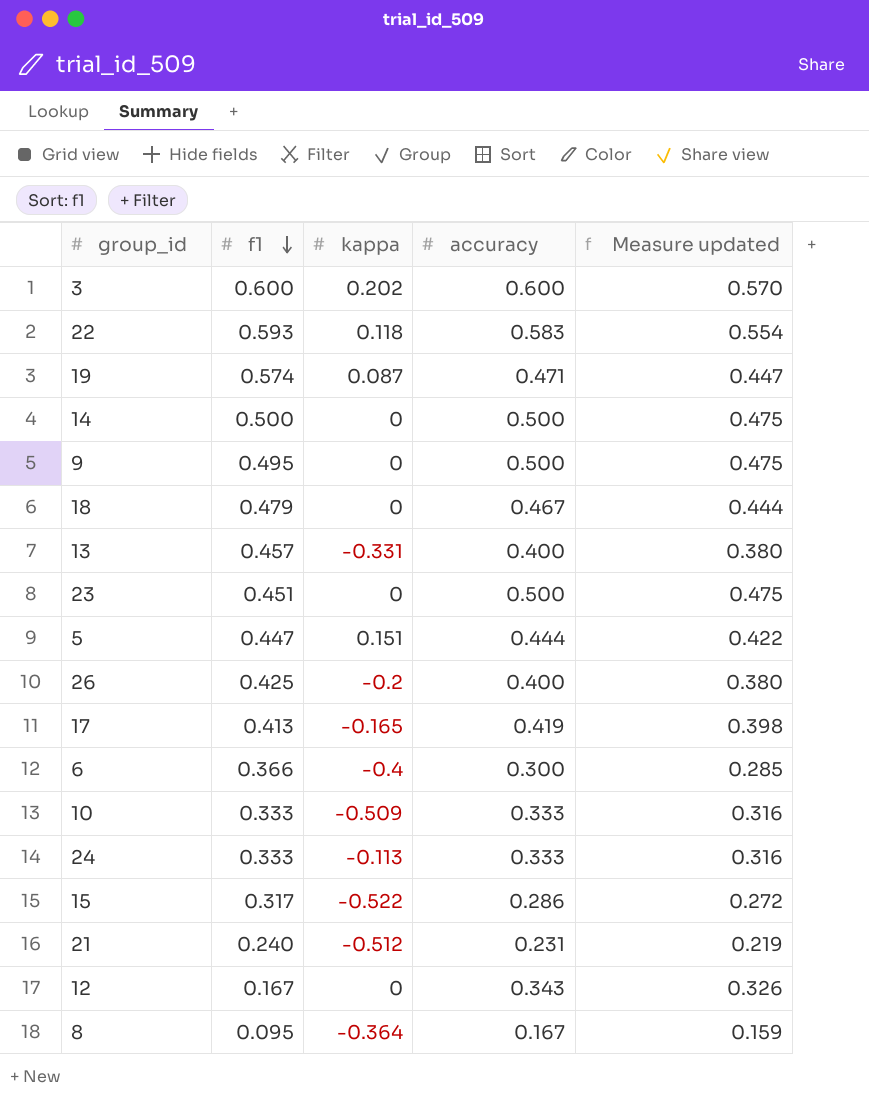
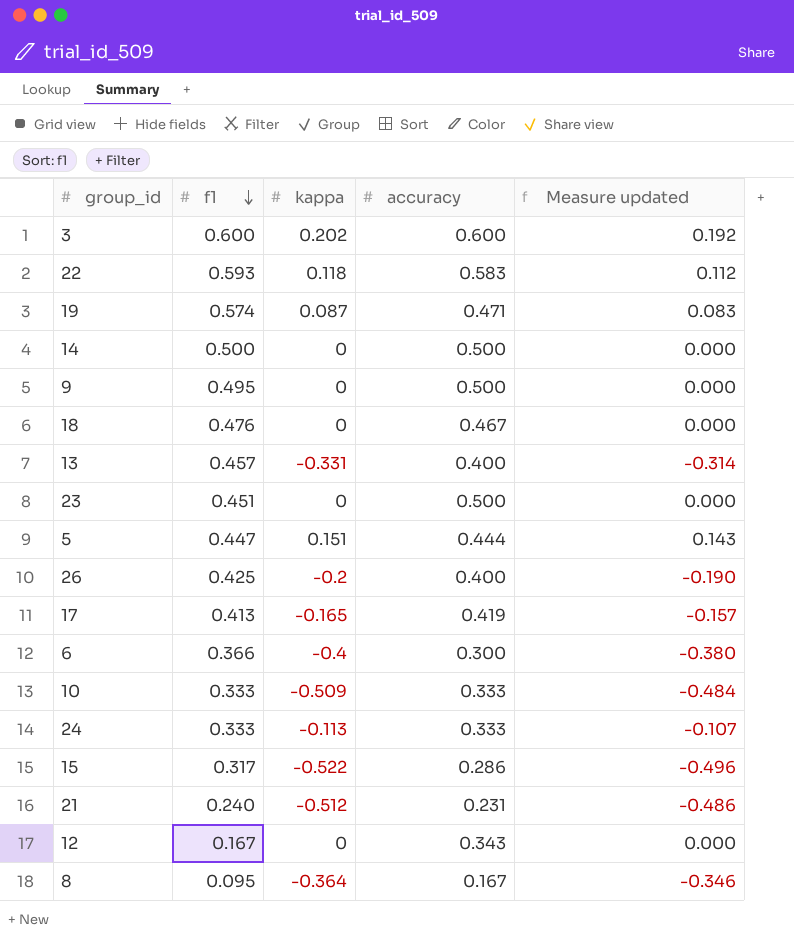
column Measure updated | formula: [accuracy] * 0.95 -> [kappa] * 0.95
18 | f1: 0.479 -> 0.476

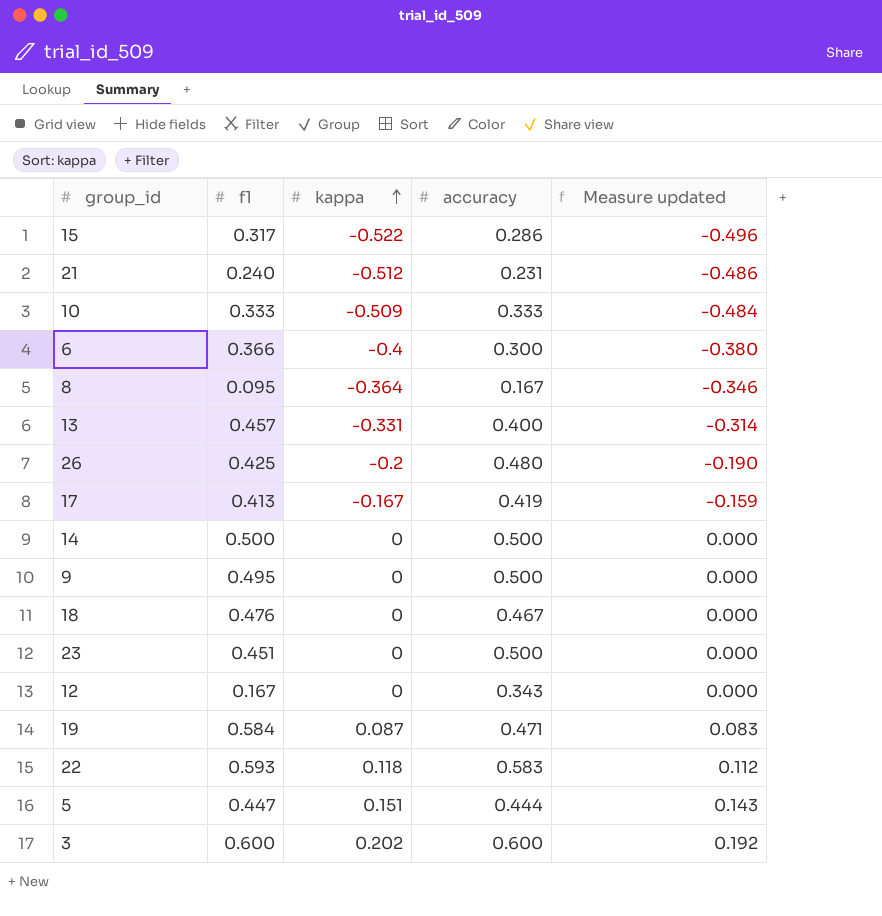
row order: f1 descending -> kappa ascending
row 24: 0.333 | -0.113 | 0.333 | -0.107 -> none
26 | accuracy: 0.400 -> 0.480
17 | kappa: -0.165 -> -0.167
17 | Measure updated: -0.157 -> -0.159
19 | f1: 0.574 -> 0.584

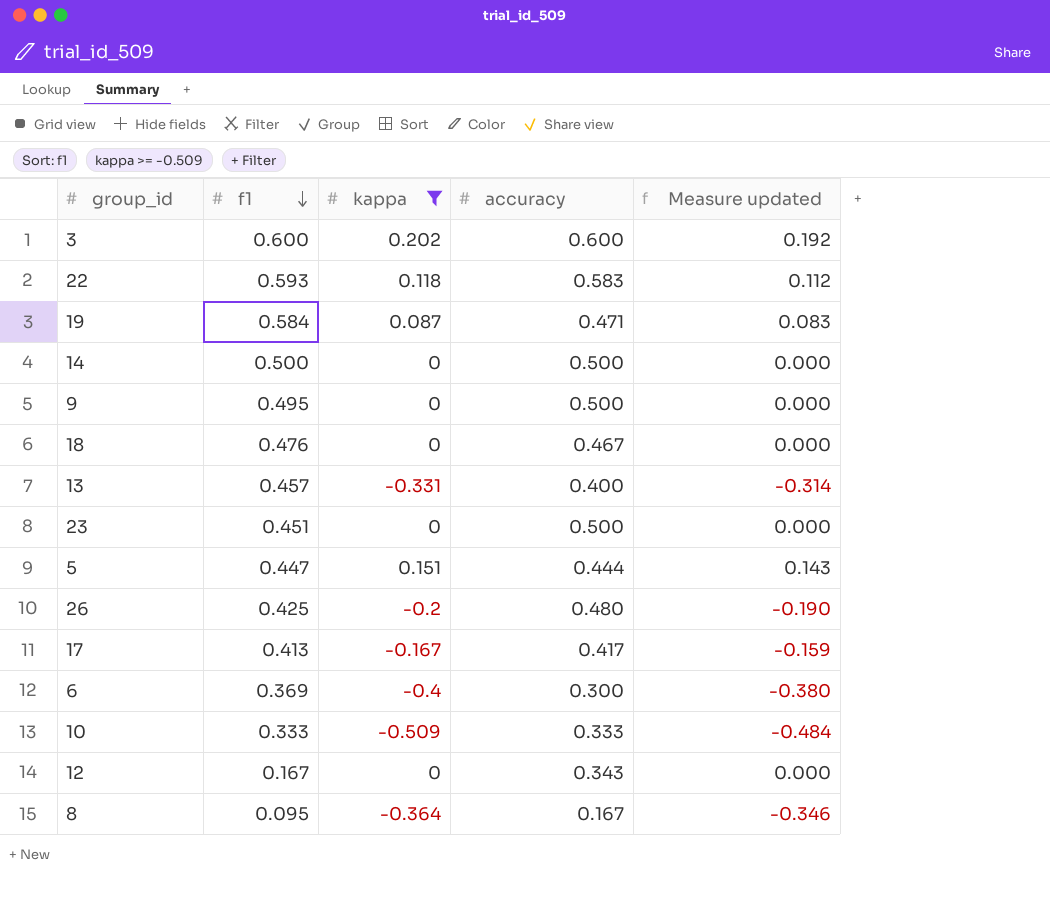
filter: none -> kappa >= -0.509
row order: kappa ascending -> f1 descending
17 | accuracy: 0.419 -> 0.417
6 | f1: 0.366 -> 0.369

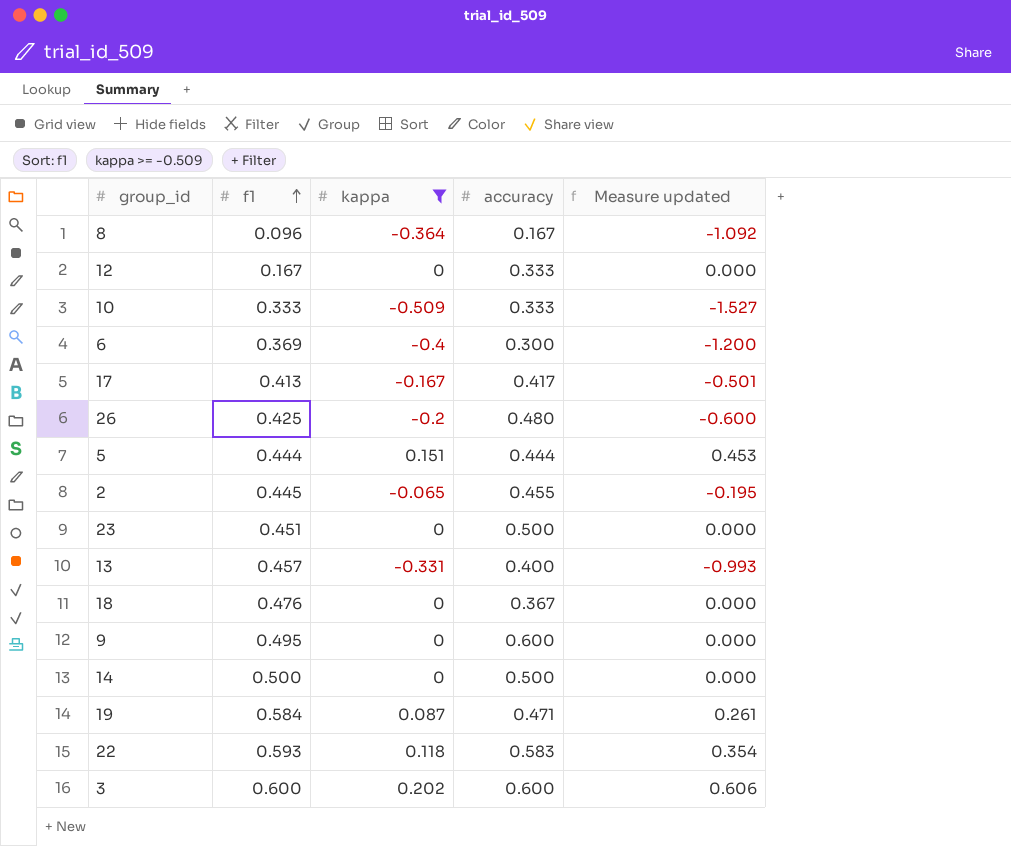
row order: f1 descending -> f1 ascending
column Measure updated | formula: [kappa] * 0.95 -> [kappa] * 3
8 | f1: 0.095 -> 0.096
12 | accuracy: 0.343 -> 0.333
5 | f1: 0.447 -> 0.444
row 2: none -> 0.445 | -0.065 | 0.455 | -0.195
18 | accuracy: 0.467 -> 0.367
9 | accuracy: 0.500 -> 0.600

